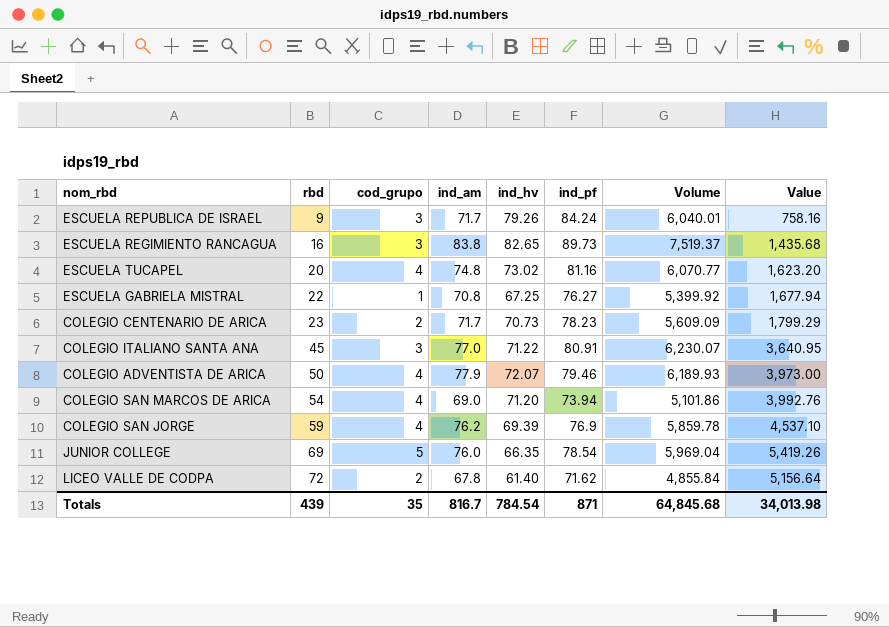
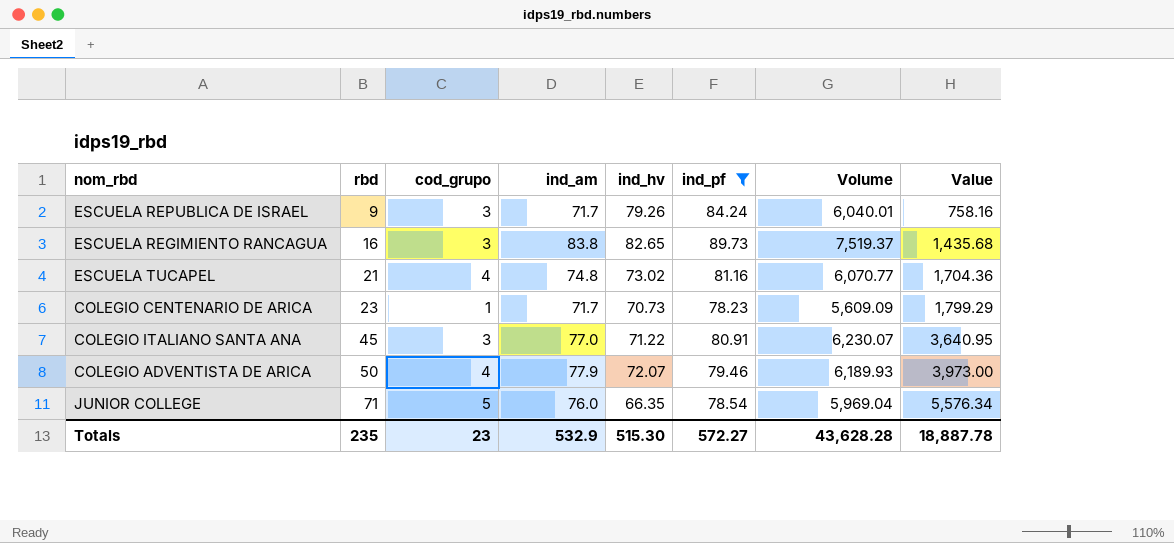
filter: none -> ind_pf >= 78.23
ESCUELA TUCAPEL | rbd: 20 -> 21
ESCUELA TUCAPEL | Value: 1,623.20 -> 1,704.36
COLEGIO CENTENARIO DE ARICA | cod_grupo: 2 -> 1
JUNIOR COLLEGE | rbd: 69 -> 71
JUNIOR COLLEGE | Value: 5,419.26 -> 5,576.34
Totals | rbd: 439 -> 235
Totals | cod_grupo: 35 -> 23
Totals | ind_am: 816.7 -> 532.9
Totals | ind_hv: 784.54 -> 515.30
Totals | ind_pf: 871 -> 572.27
Totals | Volume: 64,845.68 -> 43,628.28
Totals | Value: 34,013.98 -> 18,887.78

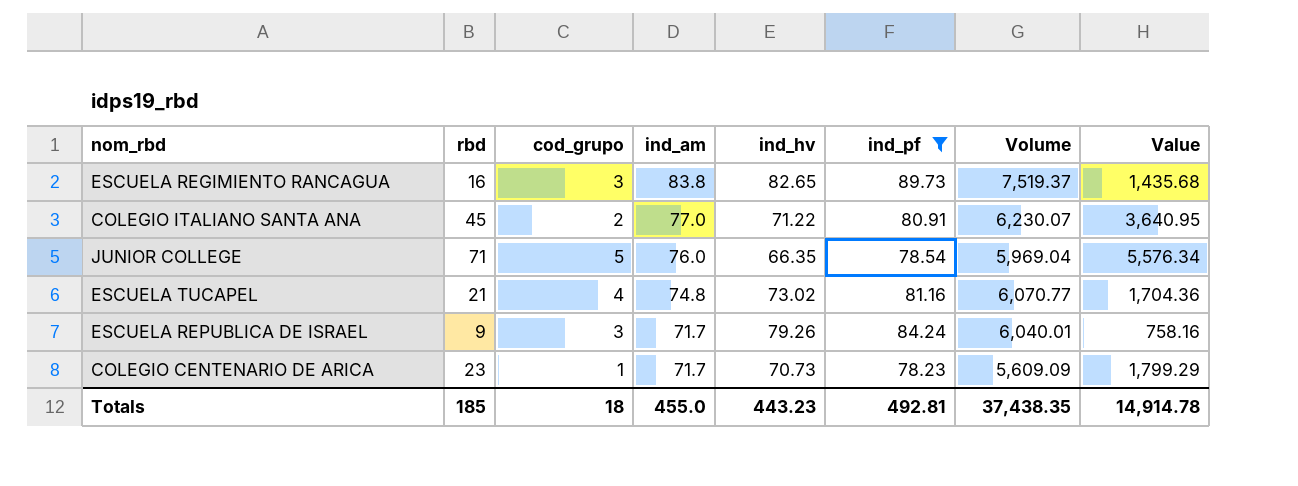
row order: rbd ascending -> ind_am descending
row COLEGIO ADVENTISTA DE ARICA: 50 | 4 | 77.9 | 72.07 | 79.46 | 6,189.93 | 3,973.00 -> none
COLEGIO ITALIANO SANTA ANA | cod_grupo: 3 -> 2
Totals | rbd: 235 -> 185
Totals | cod_grupo: 23 -> 18
Totals | ind_am: 532.9 -> 455.0
Totals | ind_hv: 515.30 -> 443.23
Totals | ind_pf: 572.27 -> 492.81
Totals | Volume: 43,628.28 -> 37,438.35
Totals | Value: 18,887.78 -> 14,914.78

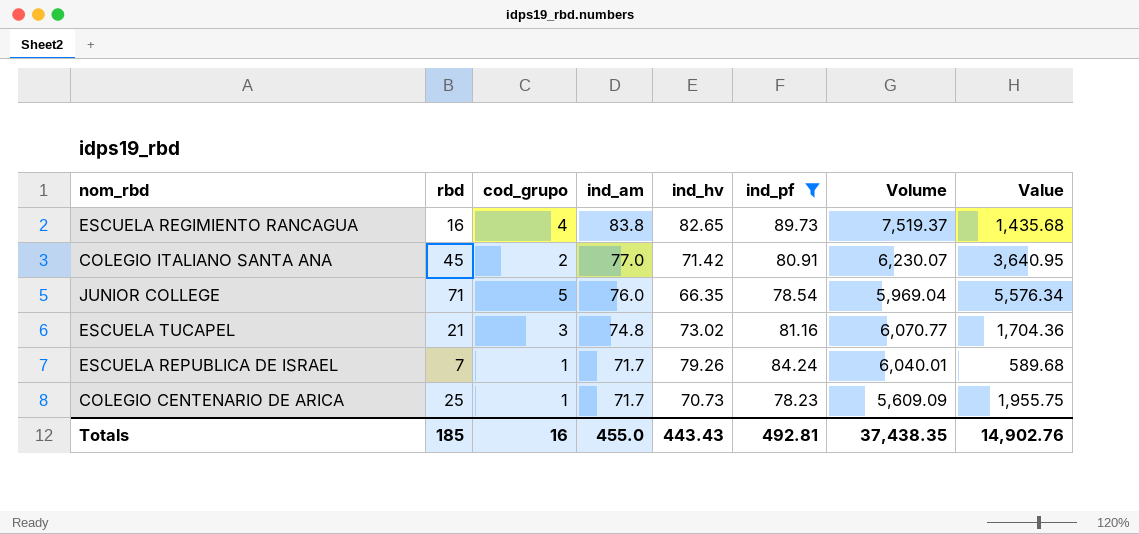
ESCUELA REGIMIENTO RANCAGUA | cod_grupo: 3 -> 4
COLEGIO ITALIANO SANTA ANA | ind_hv: 71.22 -> 71.42
ESCUELA TUCAPEL | cod_grupo: 4 -> 3
ESCUELA REPUBLICA DE ISRAEL | rbd: 9 -> 7
ESCUELA REPUBLICA DE ISRAEL | cod_grupo: 3 -> 1
ESCUELA REPUBLICA DE ISRAEL | Value: 758.16 -> 589.68
COLEGIO CENTENARIO DE ARICA | rbd: 23 -> 25
COLEGIO CENTENARIO DE ARICA | Value: 1,799.29 -> 1,955.75
Totals | cod_grupo: 18 -> 16
Totals | ind_hv: 443.23 -> 443.43
Totals | Value: 14,914.78 -> 14,902.76

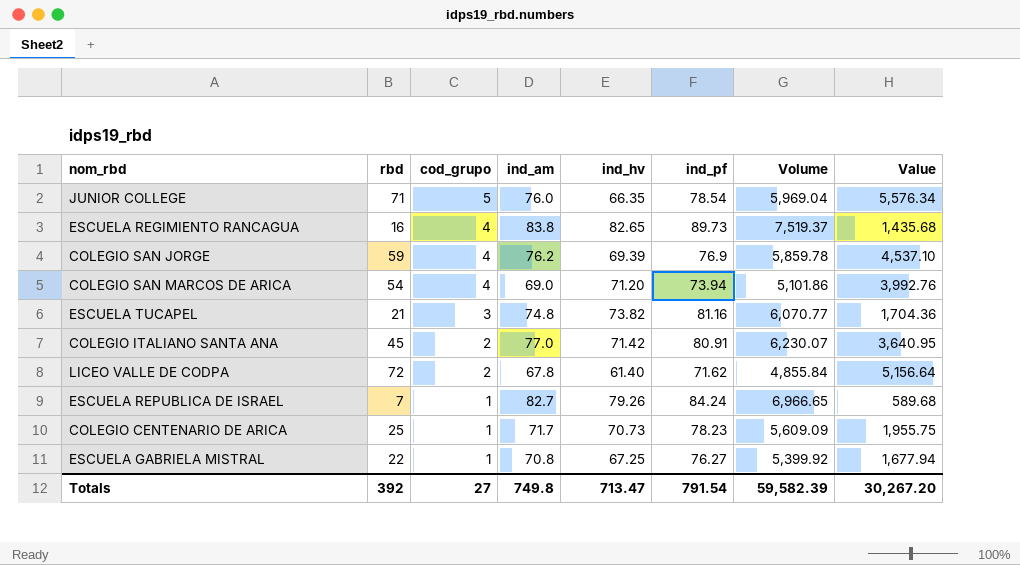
filter: ind_pf >= 78.23 -> none
row order: ind_am descending -> cod_grupo descending
ESCUELA TUCAPEL | ind_hv: 73.02 -> 73.82
ESCUELA REPUBLICA DE ISRAEL | ind_am: 71.7 -> 82.7
ESCUELA REPUBLICA DE ISRAEL | Volume: 6,040.01 -> 6,966.65
Totals | rbd: 185 -> 392
Totals | cod_grupo: 16 -> 27
Totals | ind_am: 455.0 -> 749.8
Totals | ind_hv: 443.43 -> 713.47
Totals | ind_pf: 492.81 -> 791.54
Totals | Volume: 37,438.35 -> 59,582.39
Totals | Value: 14,902.76 -> 30,267.20

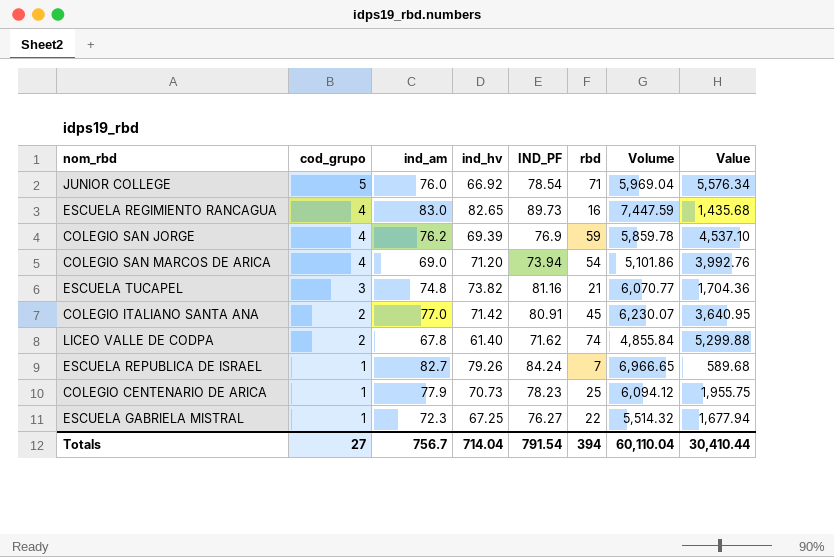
column name: ind_pf -> IND_PF
column rbd | position: 2 -> 6
JUNIOR COLLEGE | ind_hv: 66.35 -> 66.92
ESCUELA REGIMIENTO RANCAGUA | ind_am: 83.8 -> 83.0
ESCUELA REGIMIENTO RANCAGUA | Volume: 7,519.37 -> 7,447.59
LICEO VALLE DE CODPA | rbd: 72 -> 74
LICEO VALLE DE CODPA | Value: 5,156.64 -> 5,299.88
COLEGIO CENTENARIO DE ARICA | ind_am: 71.7 -> 77.9
COLEGIO CENTENARIO DE ARICA | Volume: 5,609.09 -> 6,094.12
ESCUELA GABRIELA MISTRAL | ind_am: 70.8 -> 72.3
ESCUELA GABRIELA MISTRAL | Volume: 5,399.92 -> 5,514.32
Totals | ind_am: 749.8 -> 756.7
Totals | ind_hv: 713.47 -> 714.04
Totals | rbd: 392 -> 394
Totals | Volume: 59,582.39 -> 60,110.04
Totals | Value: 30,267.20 -> 30,410.44

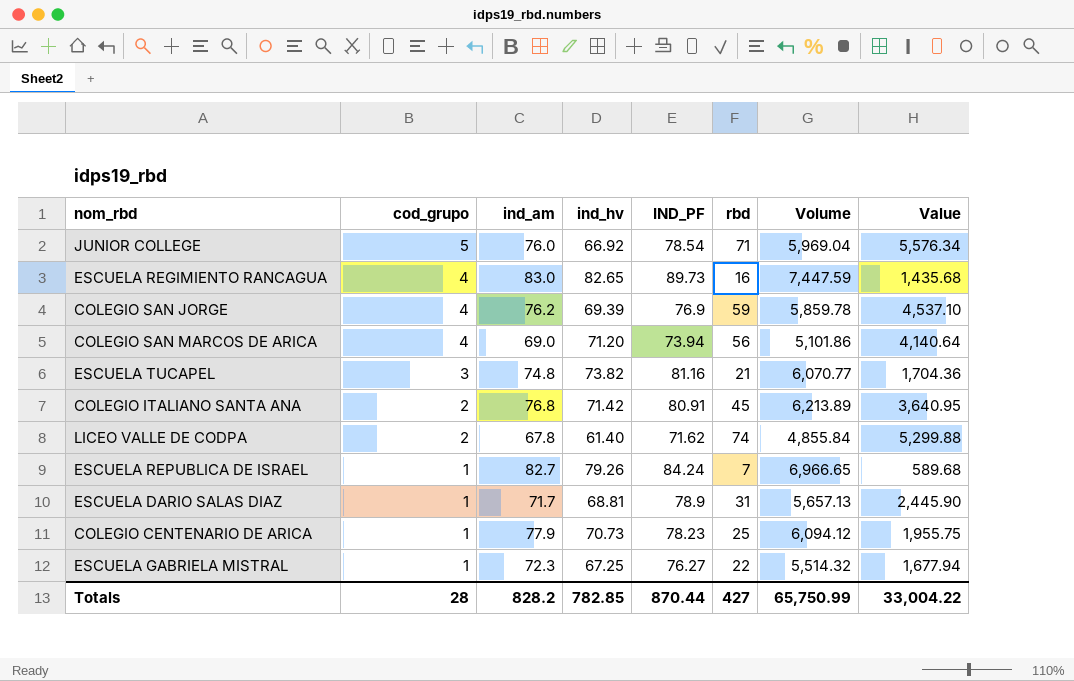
COLEGIO SAN MARCOS DE ARICA | rbd: 54 -> 56
COLEGIO SAN MARCOS DE ARICA | Value: 3,992.76 -> 4,140.64
COLEGIO ITALIANO SANTA ANA | ind_am: 77.0 -> 76.8
COLEGIO ITALIANO SANTA ANA | Volume: 6,230.07 -> 6,213.89
row ESCUELA DARIO SALAS DIAZ: none -> 1 | 71.7 | 68.81 | 78.9 | 31 | 5,657.13 | 2,445.90
Totals | cod_grupo: 27 -> 28
Totals | ind_am: 756.7 -> 828.2
Totals | ind_hv: 714.04 -> 782.85
Totals | IND_PF: 791.54 -> 870.44
Totals | rbd: 394 -> 427
Totals | Volume: 60,110.04 -> 65,750.99
Totals | Value: 30,410.44 -> 33,004.22

